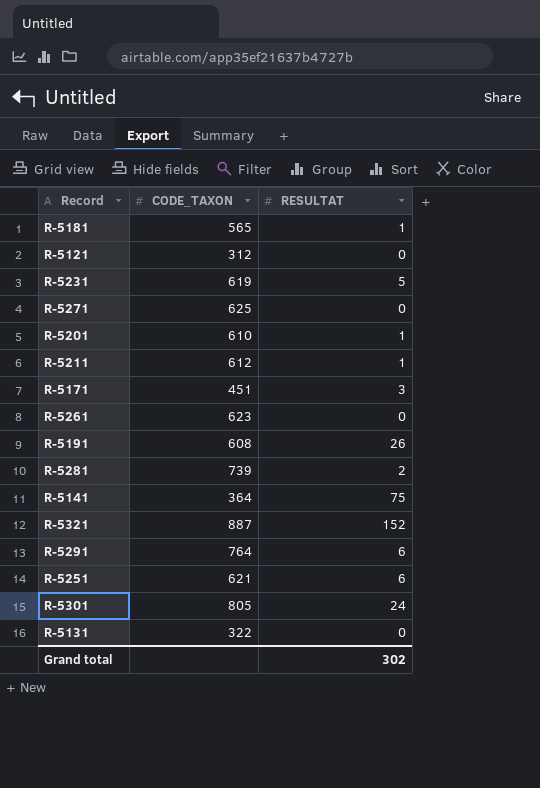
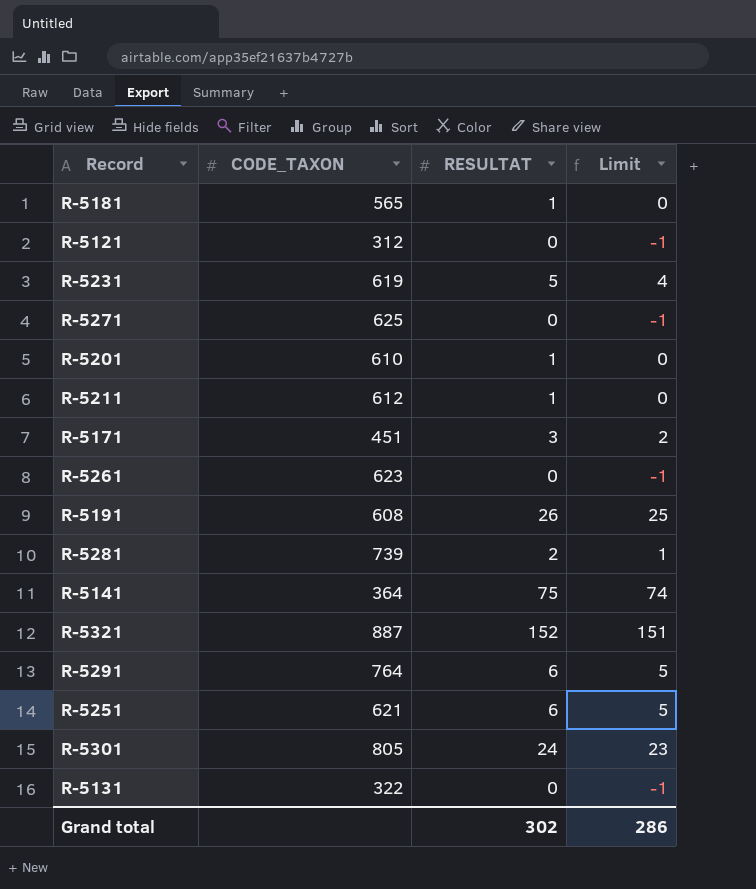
column Limit | formula: none -> [RESULTAT] - 1

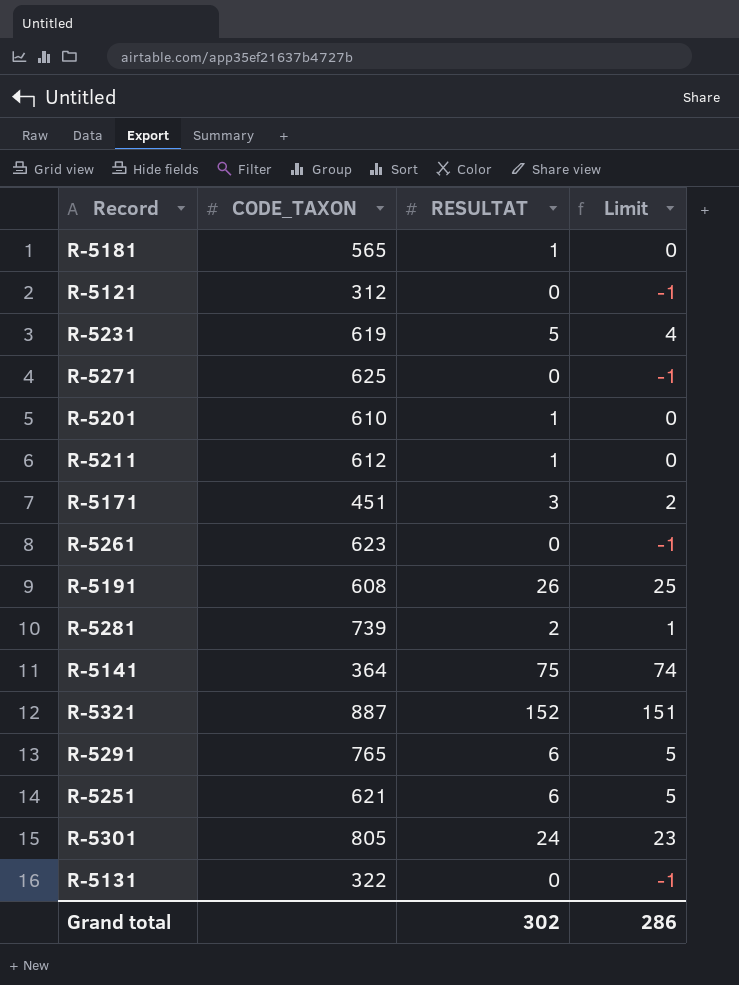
R-5291 | CODE_TAXON: 764 -> 765

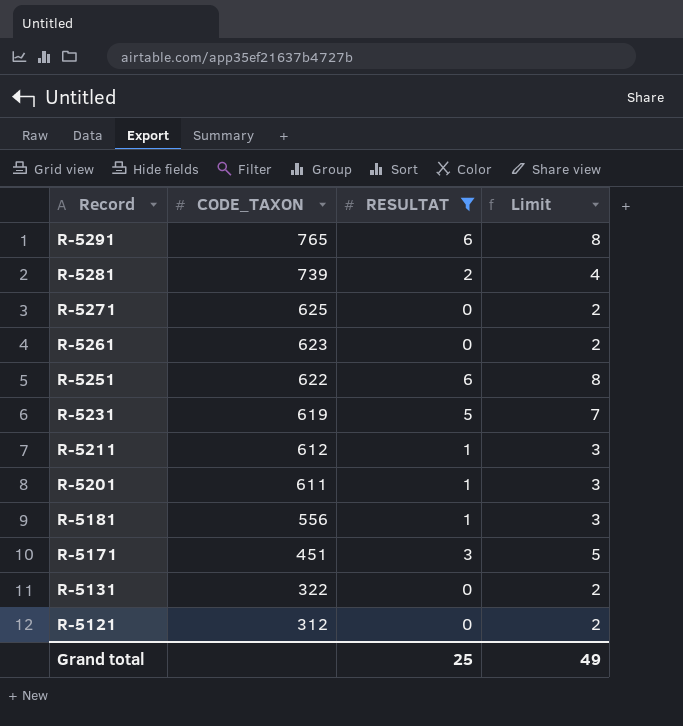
filter: none -> RESULTAT <= 6
row order: none -> Record descending
column Limit | formula: [RESULTAT] - 1 -> [RESULTAT] + 2
R-5251 | CODE_TAXON: 621 -> 622
R-5201 | CODE_TAXON: 610 -> 611
R-5181 | CODE_TAXON: 565 -> 556
Grand total | RESULTAT: 302 -> 25
Grand total | Limit: 286 -> 49

